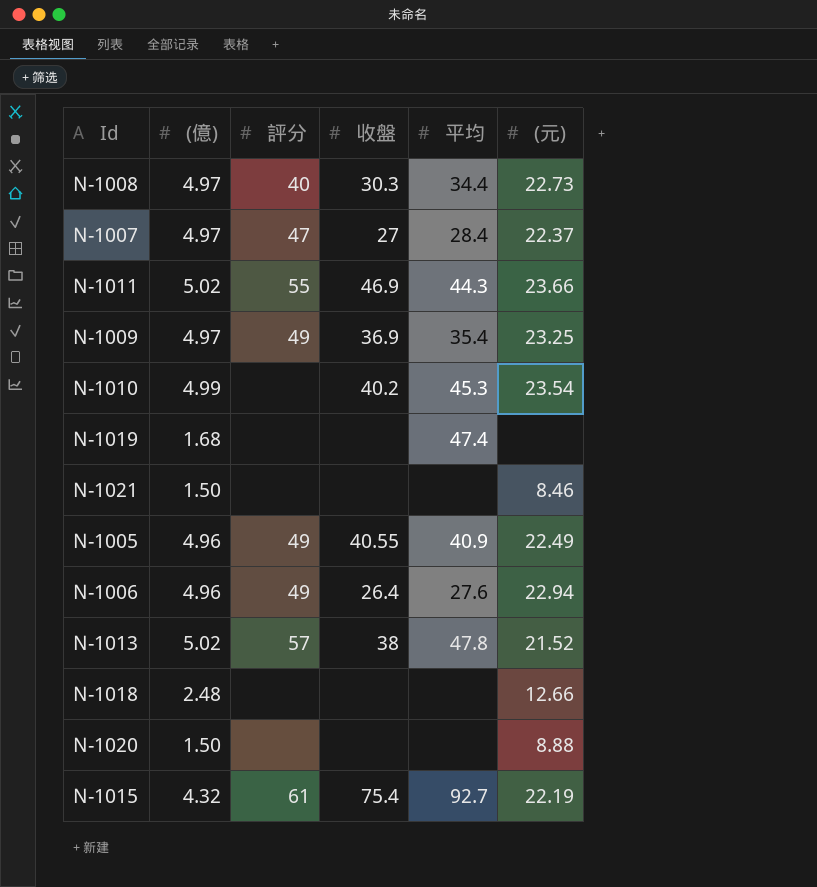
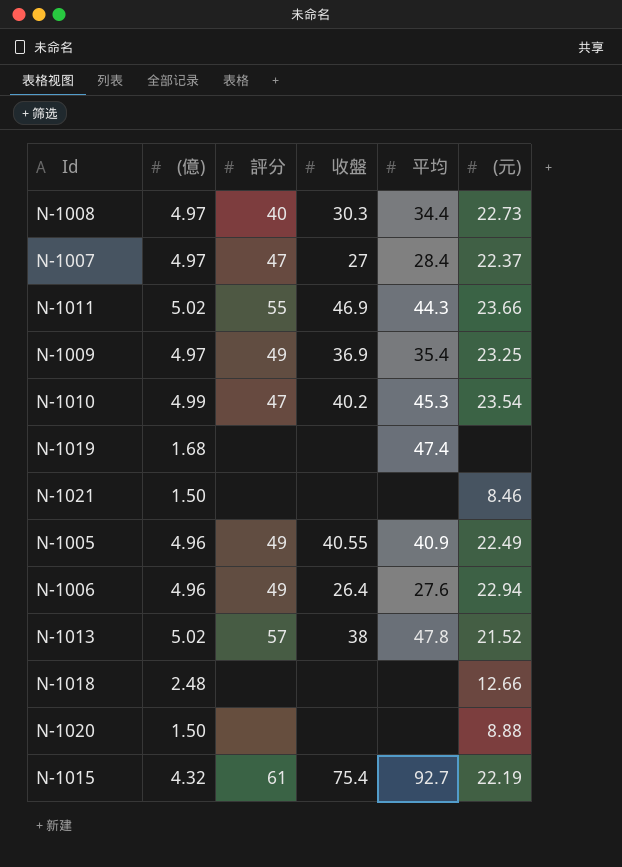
N-1010 | 評分: none -> 47

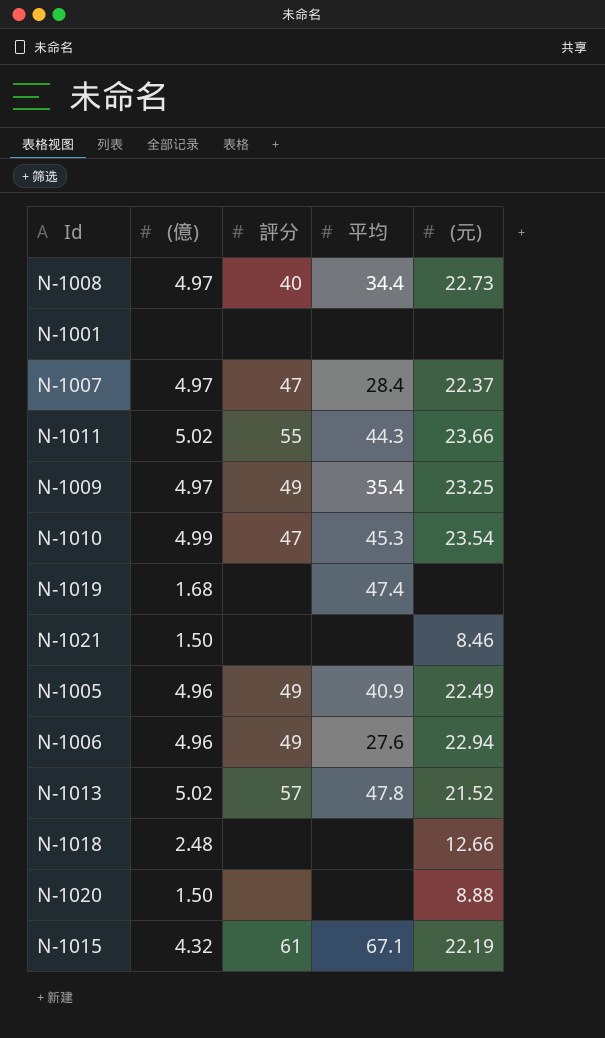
column 收盤 | position: 4 -> none
row N-1001: none -> none | none | none | none
N-1015 | 平均: 92.7 -> 67.1

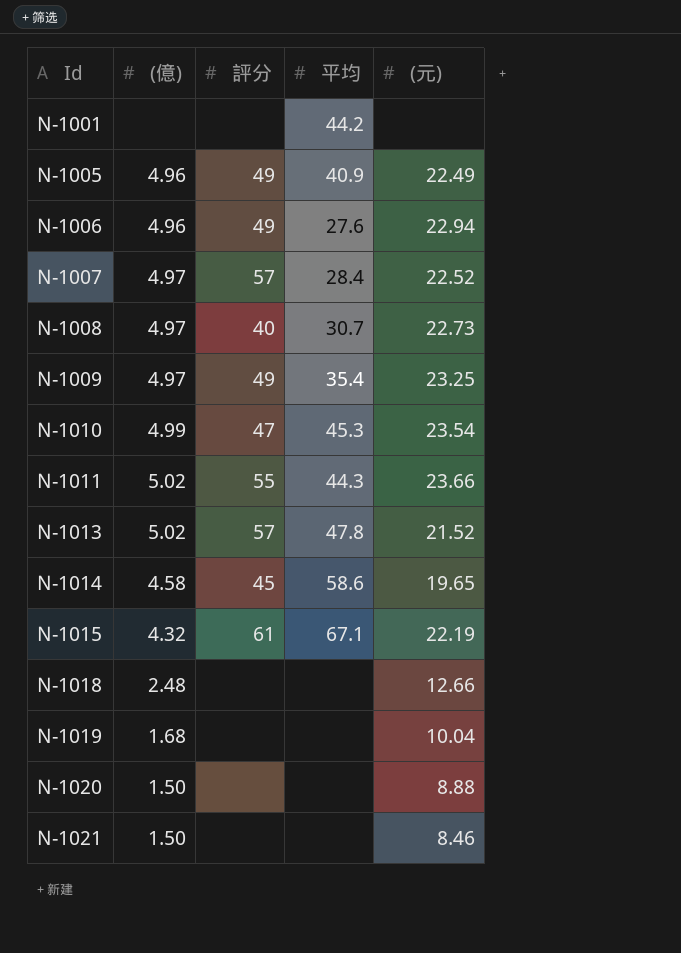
row order: none -> Id ascending
N-1001 | 平均: none -> 44.2
N-1007 | 評分: 47 -> 57
N-1007 | (元): 22.37 -> 22.52
N-1008 | 平均: 34.4 -> 30.7
row N-1014: none -> 4.58 | 45 | 58.6 | 19.65
N-1019 | 平均: 47.4 -> none
N-1019 | (元): none -> 10.04

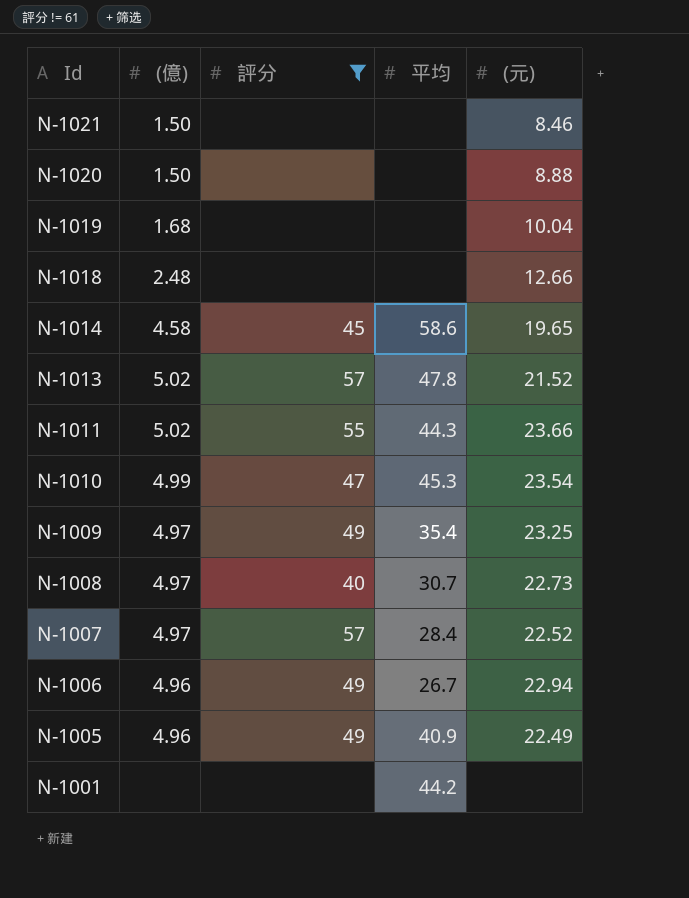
filter: none -> 評分 != 61
row order: Id ascending -> Id descending
N-1006 | 平均: 27.6 -> 26.7

